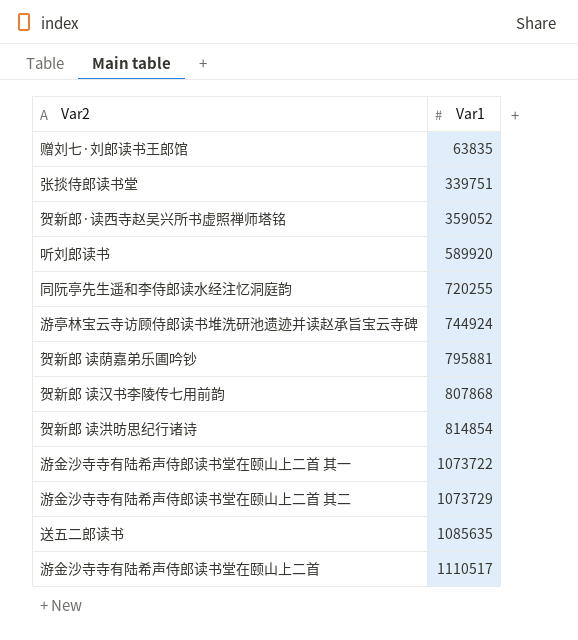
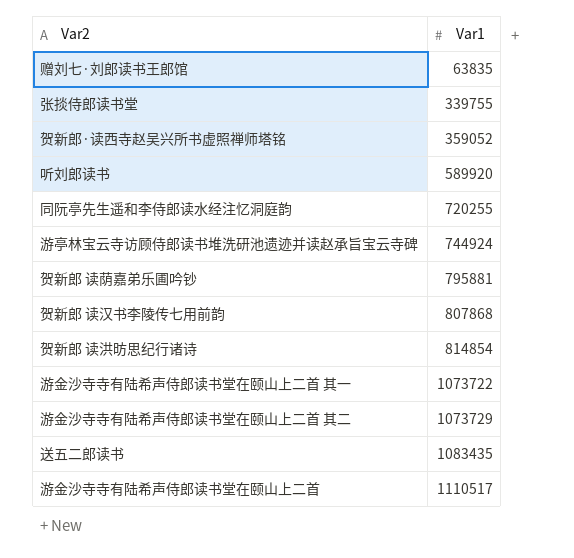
张掞侍郎读书堂 | Var1: 339751 -> 339755
送五二郎读书 | Var1: 1085635 -> 1083435

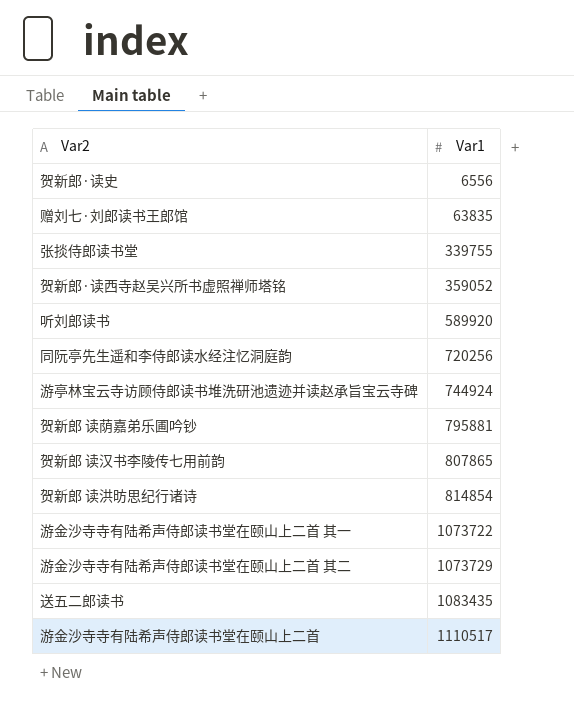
row 贺新郎·读史: none -> 6556
同阮亭先生遥和李侍郎读水经注忆洞庭韵 | Var1: 720255 -> 720256
贺新郎 读汉书李陵传七用前韵 | Var1: 807868 -> 807865

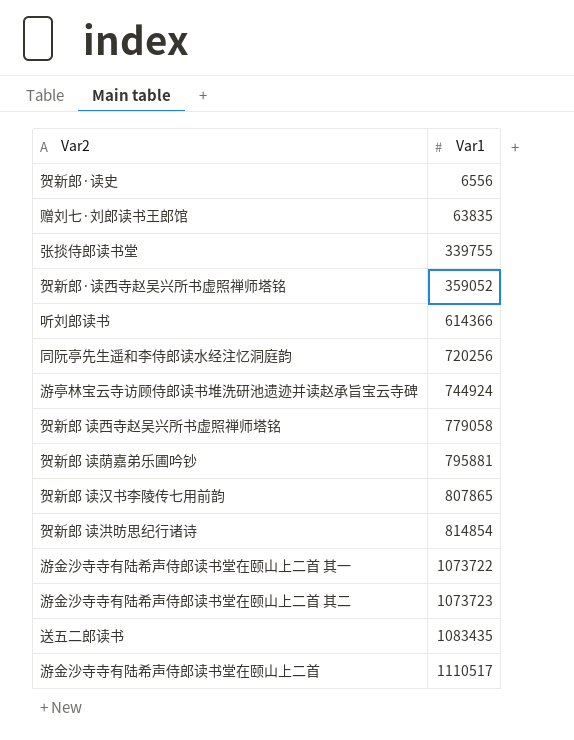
听刘郎读书 | Var1: 589920 -> 614366
row 贺新郎 读西寺赵吴兴所书虚照禅师塔铭: none -> 779058
游金沙寺寺有陆希声侍郎读书堂在颐山上二首 其二 | Var1: 1073729 -> 1073723

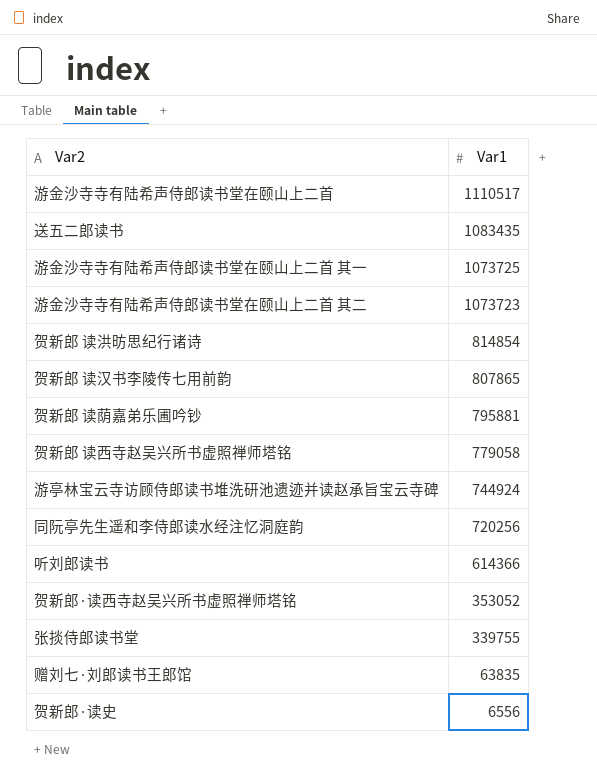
row order: Var1 ascending -> Var1 descending
游金沙寺寺有陆希声侍郎读书堂在颐山上二首 其一 | Var1: 1073722 -> 1073725
贺新郎·读西寺赵吴兴所书虚照禅师塔铭 | Var1: 359052 -> 353052

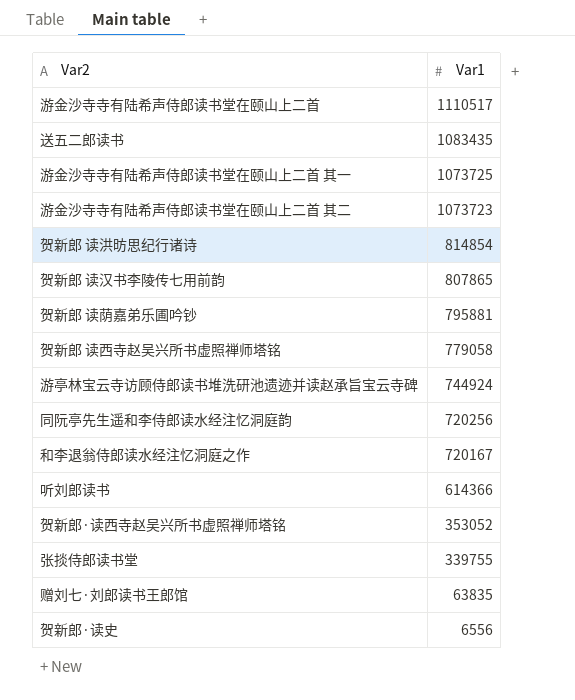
row 和李退翁侍郎读水经注忆洞庭之作: none -> 720167

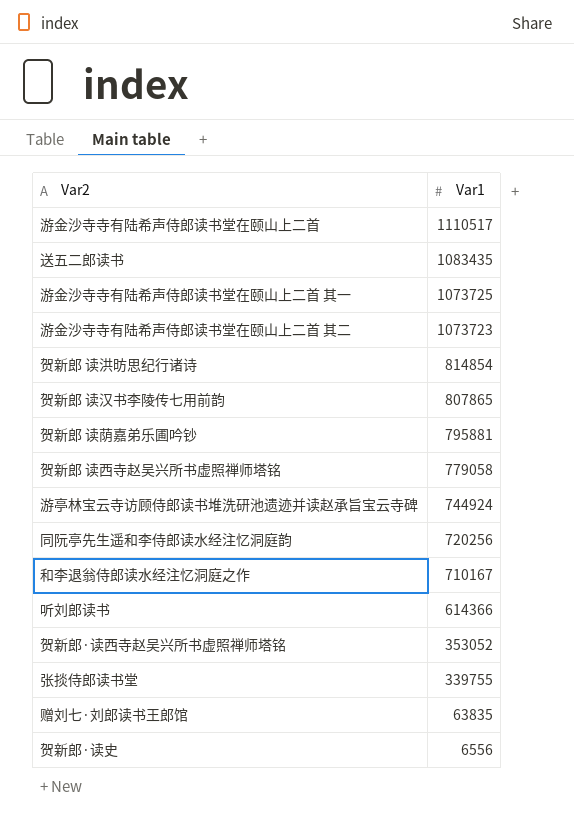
和李退翁侍郎读水经注忆洞庭之作 | Var1: 720167 -> 710167

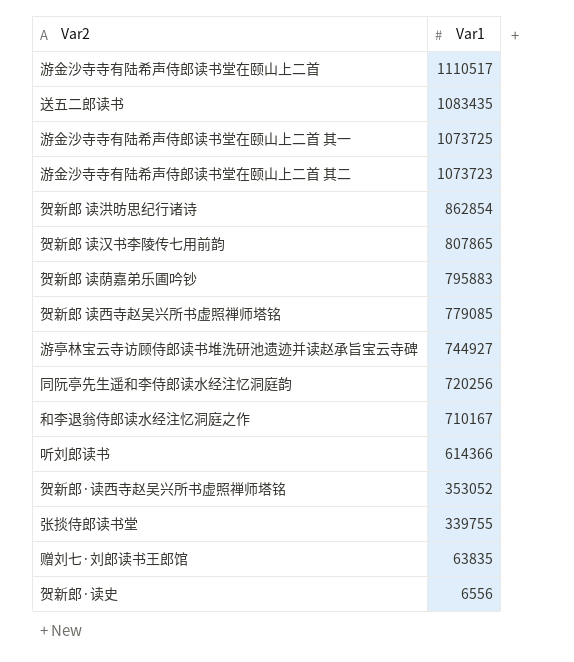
贺新郎 读洪昉思纪行诸诗 | Var1: 814854 -> 862854
贺新郎 读荫嘉弟乐圃吟钞 | Var1: 795881 -> 795883
贺新郎 读西寺赵吴兴所书虚照禅师塔铭 | Var1: 779058 -> 779085
游亭林宝云寺访顾侍郎读书堆洗研池遗迹并读赵承旨宝云寺碑 | Var1: 744924 -> 744927

